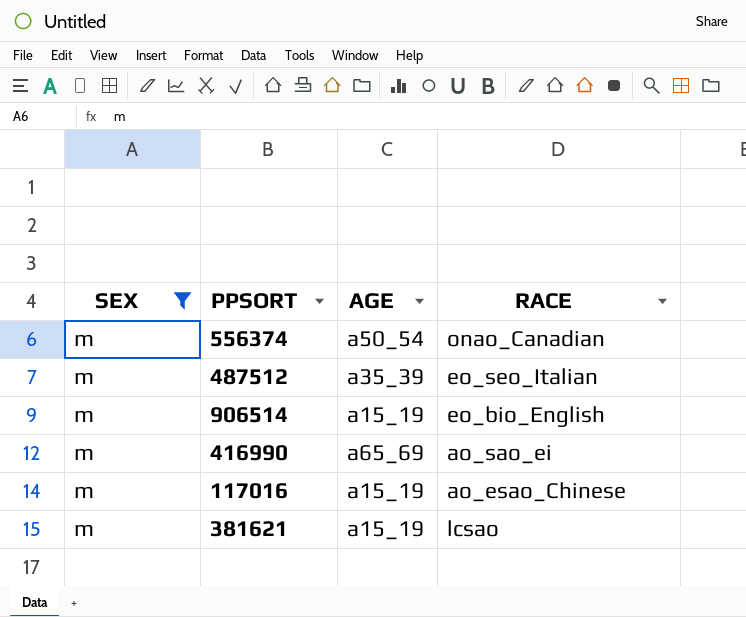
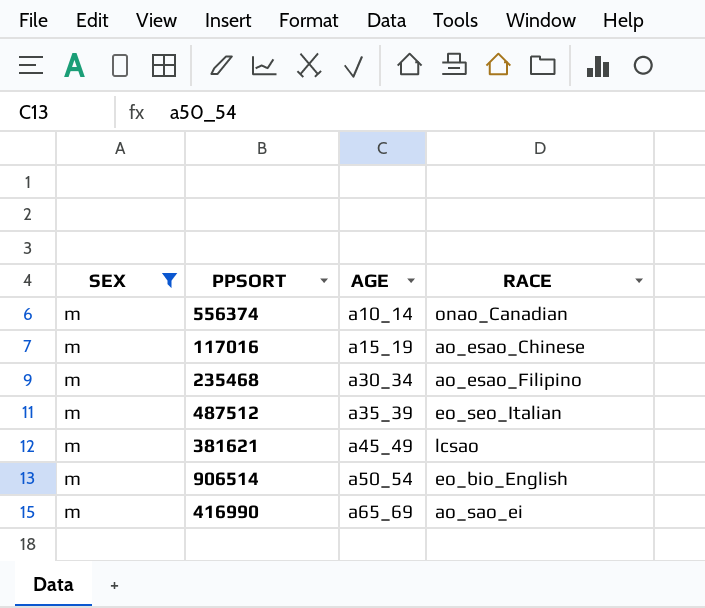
row order: none -> AGE ascending
556374 | AGE: a50_54 -> a10_14
row 235468: none -> m | a30_34 | ao_esao_Filipino
381621 | AGE: a15_19 -> a45_49
906514 | AGE: a15_19 -> a50_54

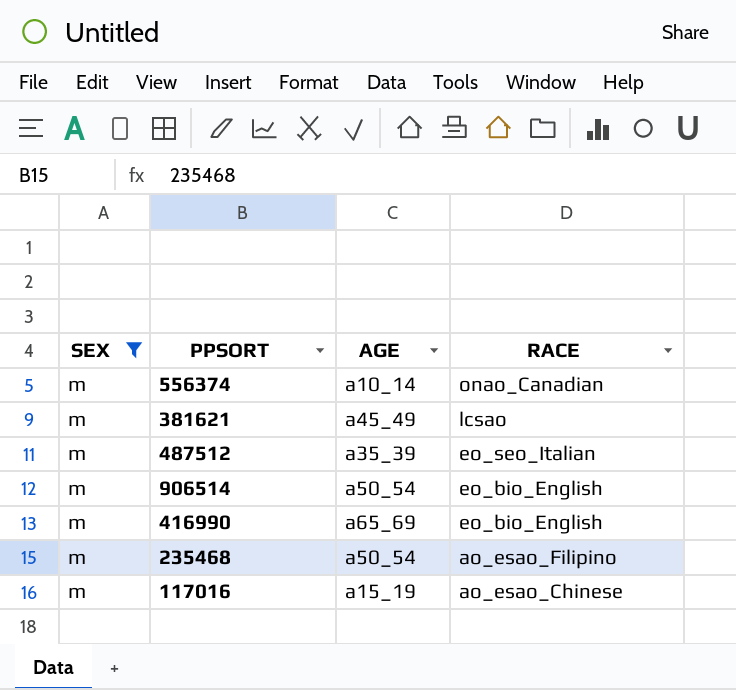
row order: AGE ascending -> RACE descending
416990 | RACE: ao_sao_ei -> eo_bio_English
235468 | AGE: a30_34 -> a50_54

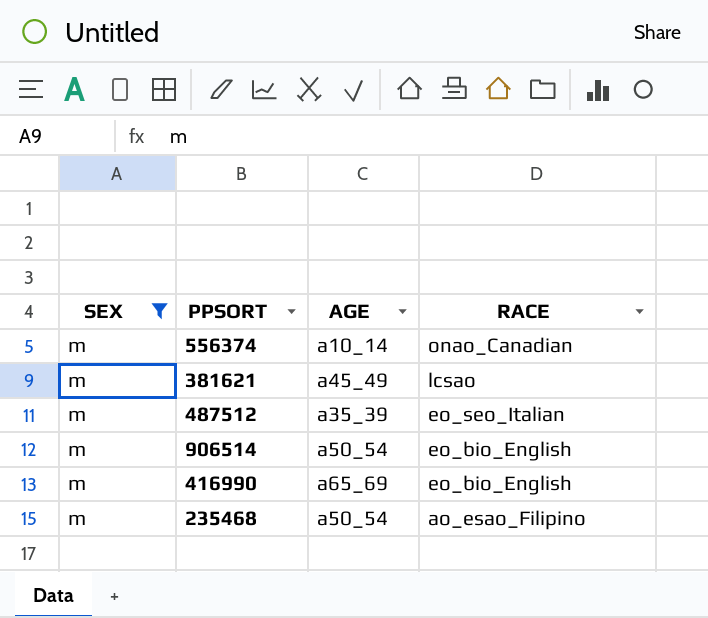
row 117016: m | a15_19 | ao_esao_Chinese -> none

